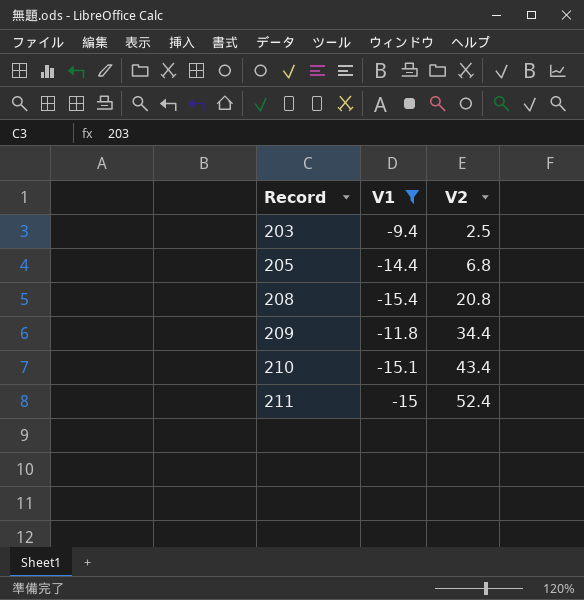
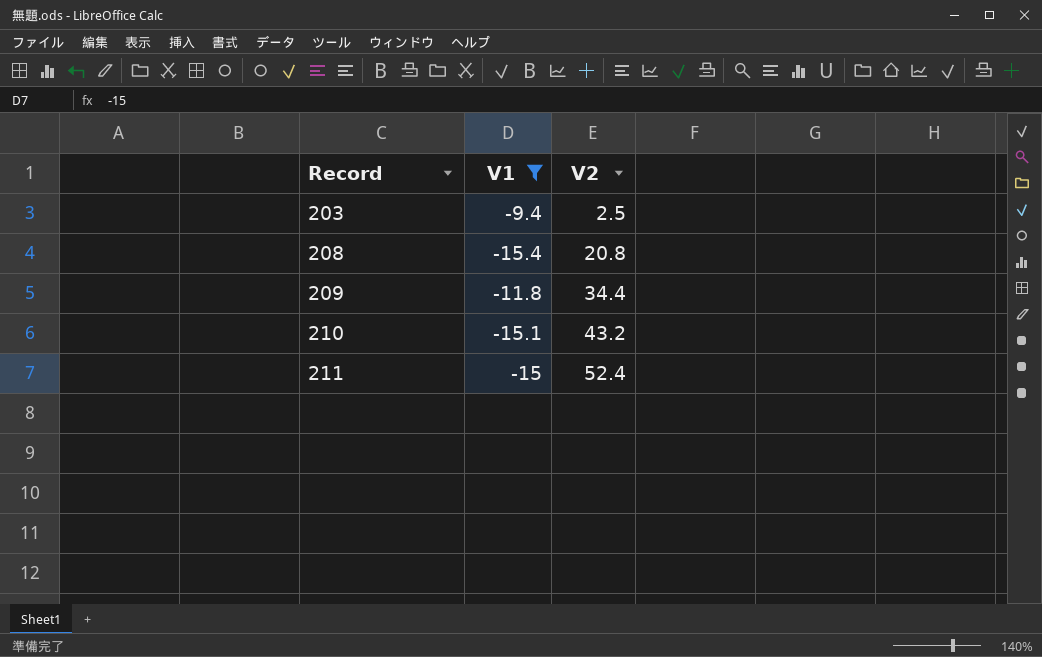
row 205: -14.4 | 6.8 -> none
210 | V2: 43.4 -> 43.2

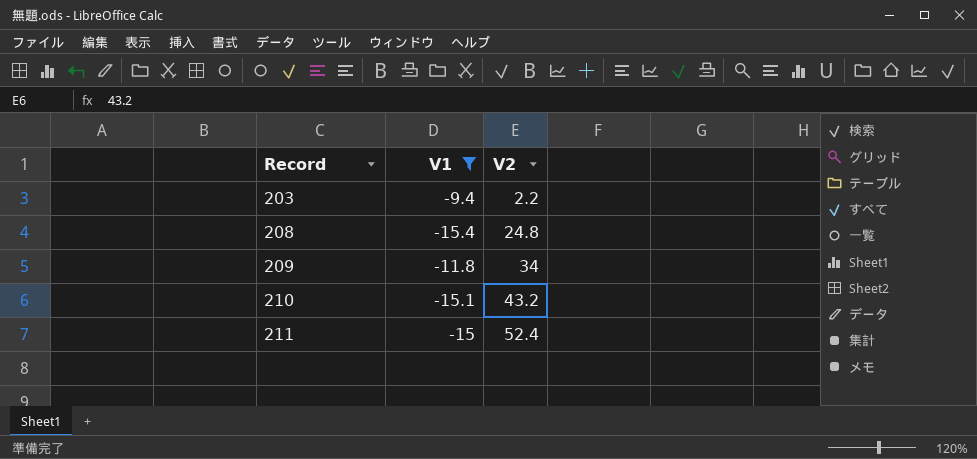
203 | V2: 2.5 -> 2.2
208 | V2: 20.8 -> 24.8
209 | V2: 34.4 -> 34

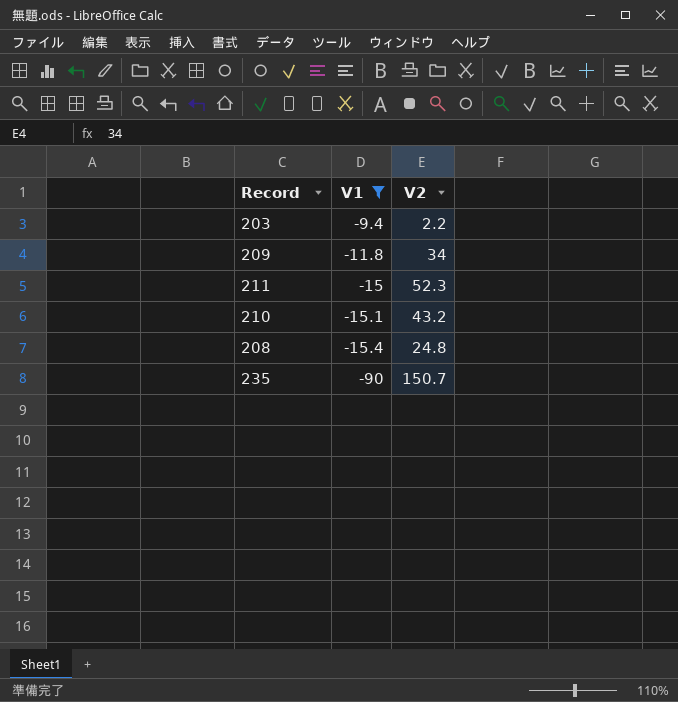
row order: Record ascending -> V1 descending
211 | V2: 52.4 -> 52.3
row 235: none -> -90 | 150.7

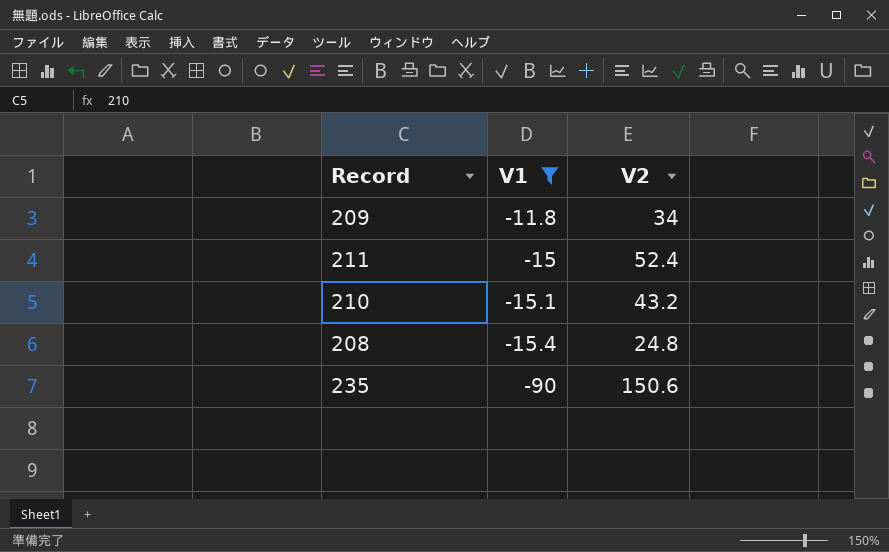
row 203: -9.4 | 2.2 -> none
211 | V2: 52.3 -> 52.4
235 | V2: 150.7 -> 150.6

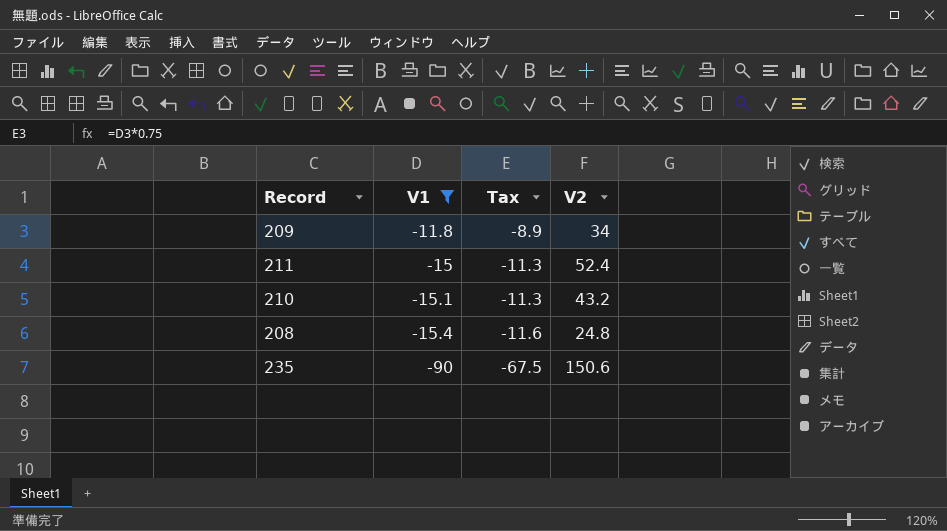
column Tax | formula: none -> [V1] * 0.75

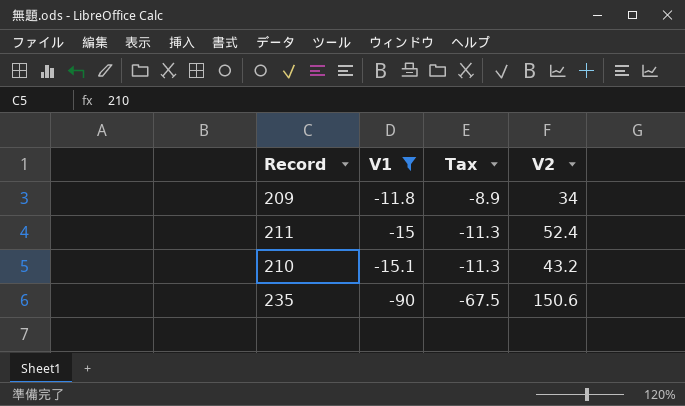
row 208: -15.4 | -11.6 | 24.8 -> none

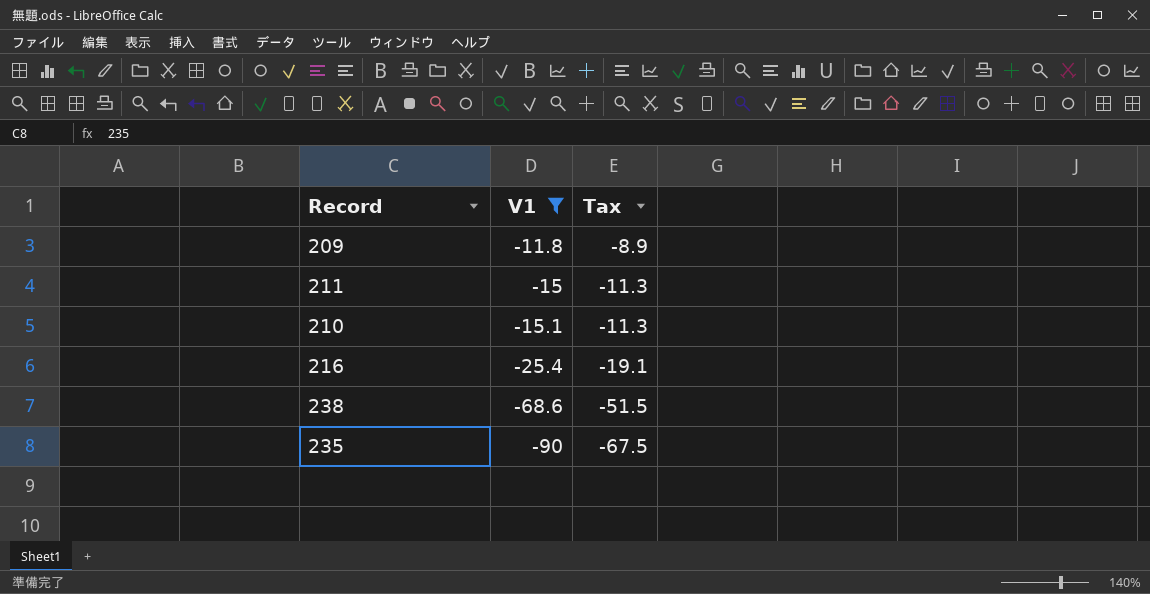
column V2 | position: 4 -> none
row 216: none -> -25.4 | -19.1
row 238: none -> -68.6 | -51.5

